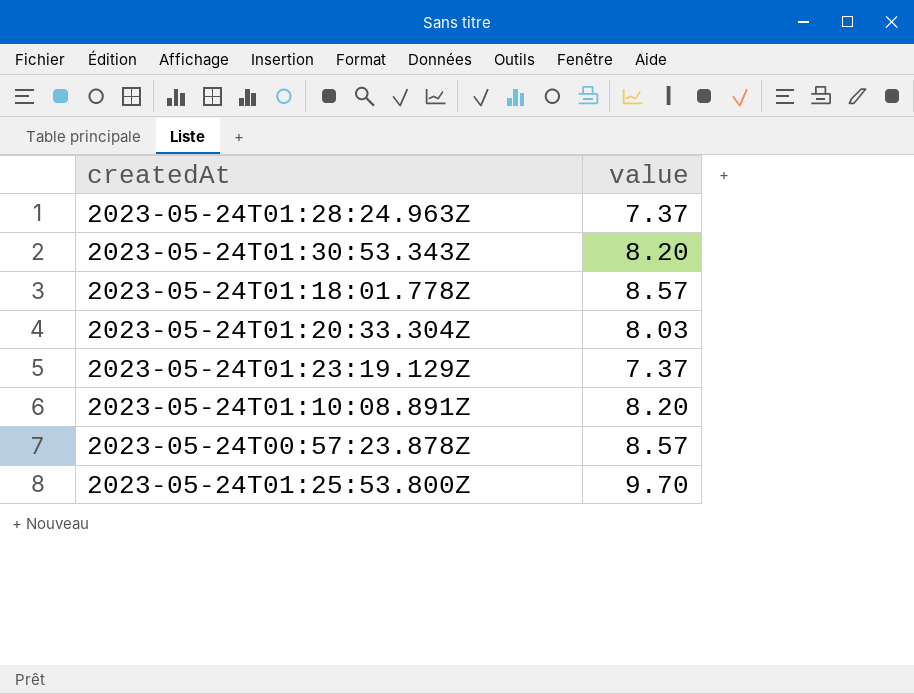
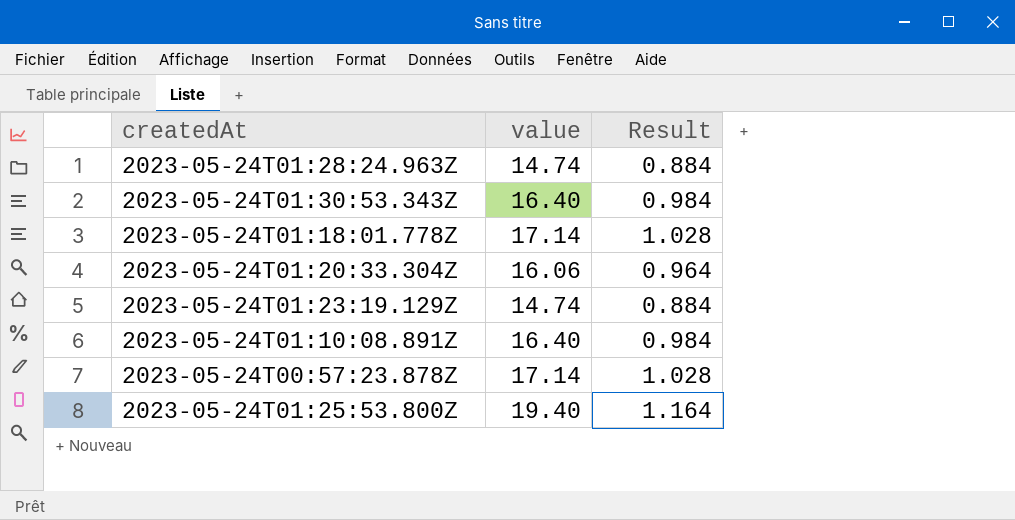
column Result | formula: none -> [value] * 0.06
2023-05-24T01:28:24.963Z | value: 7.37 -> 14.74
2023-05-24T01:30:53.343Z | value: 8.20 -> 16.40
2023-05-24T01:18:01.778Z | value: 8.57 -> 17.14
2023-05-24T01:20:33.304Z | value: 8.03 -> 16.06
2023-05-24T01:23:19.129Z | value: 7.37 -> 14.74
2023-05-24T01:10:08.891Z | value: 8.20 -> 16.40
2023-05-24T00:57:23.878Z | value: 8.57 -> 17.14
2023-05-24T01:25:53.800Z | value: 9.70 -> 19.40

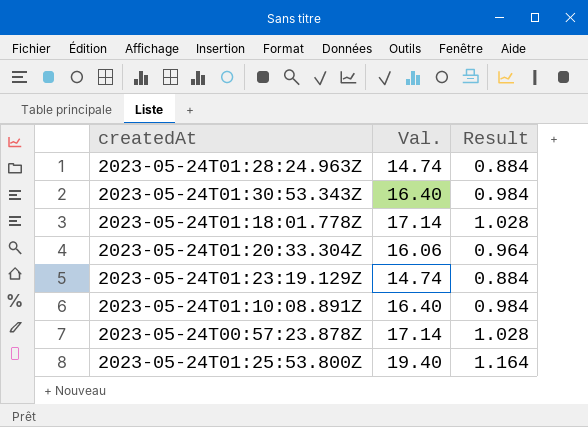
column name: value -> Val.

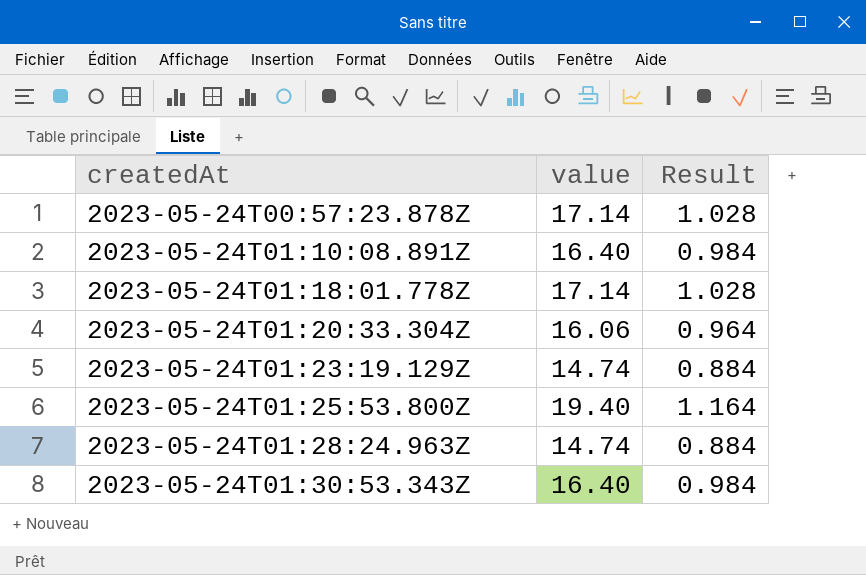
row order: none -> createdAt ascending
column name: Val. -> value

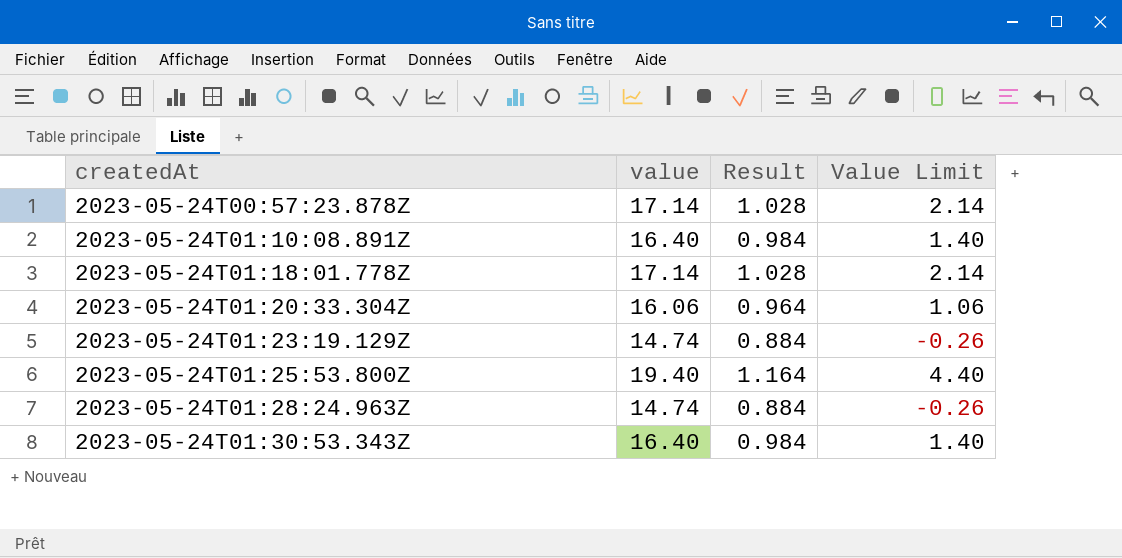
column Value Limit | formula: none -> [value] - 15

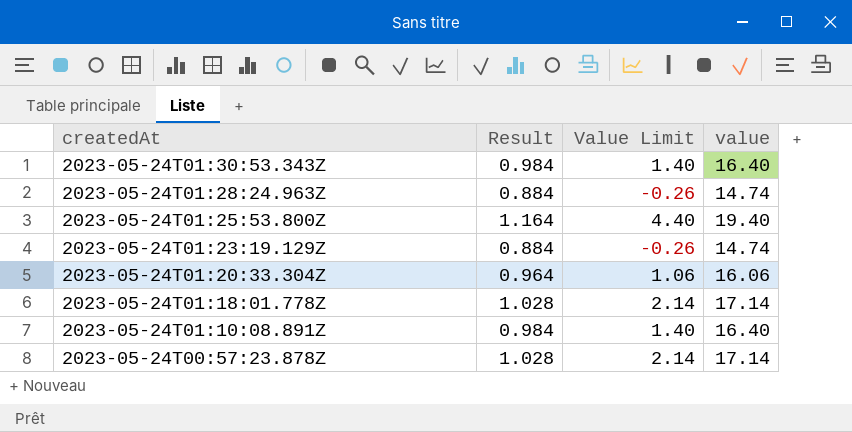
row order: createdAt ascending -> createdAt descending
column value | position: 2 -> 4

